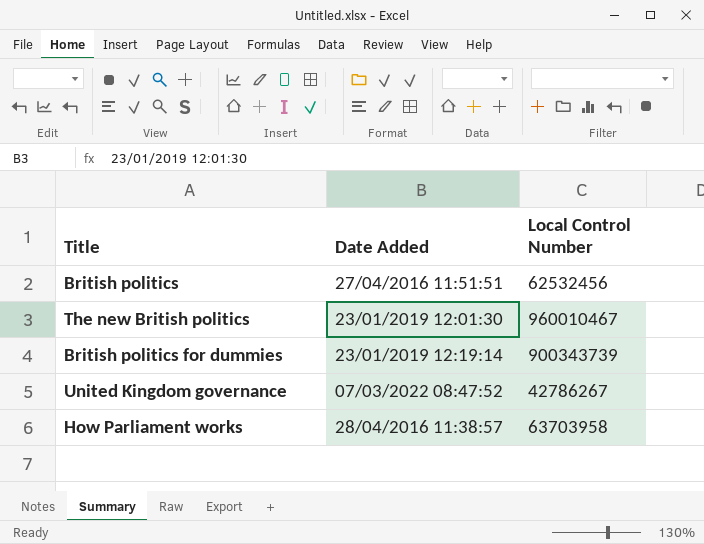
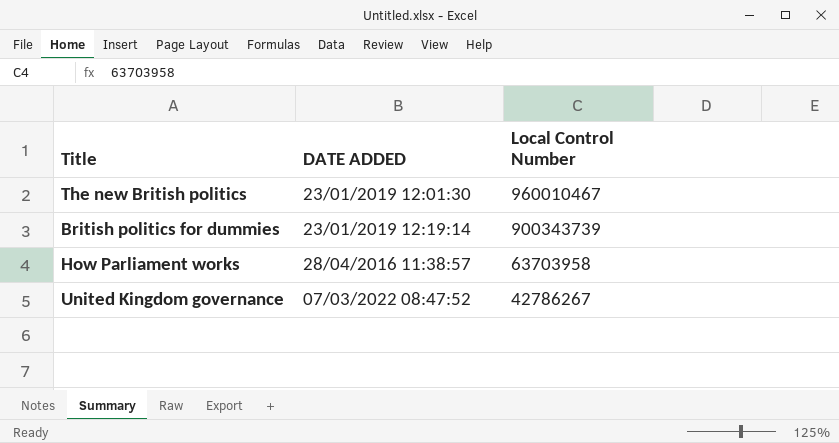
row order: none -> Local Control Number descending
column name: Date Added -> DATE ADDED
row British politics: 27/04/2016 11:51:51 | 62532456 -> none

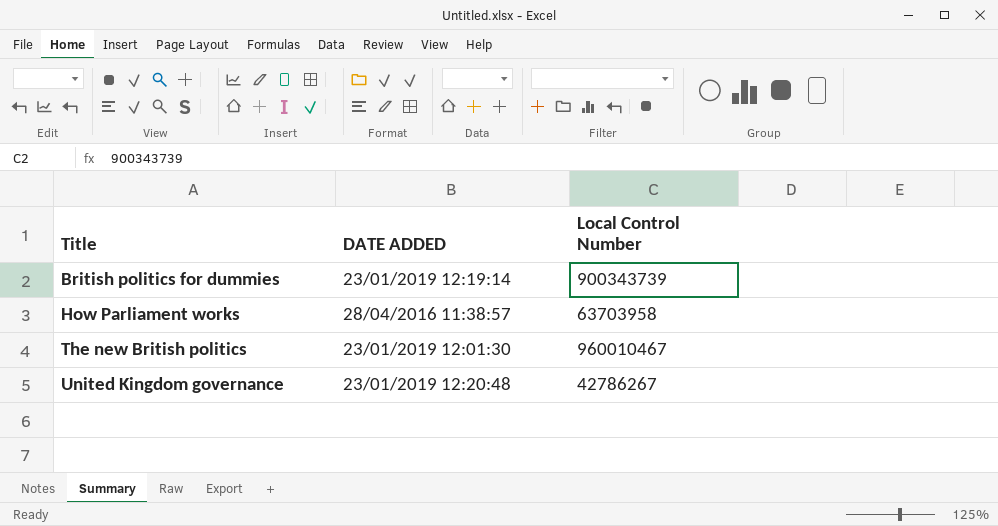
row order: Local Control Number descending -> Title ascending
United Kingdom governance | DATE ADDED: 07/03/2022 08:47:52 -> 23/01/2019 12:20:48

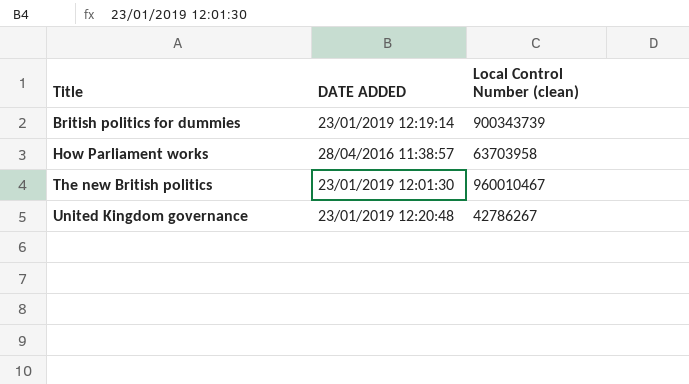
column name: Local Control Number -> Local Control Number (clean)

